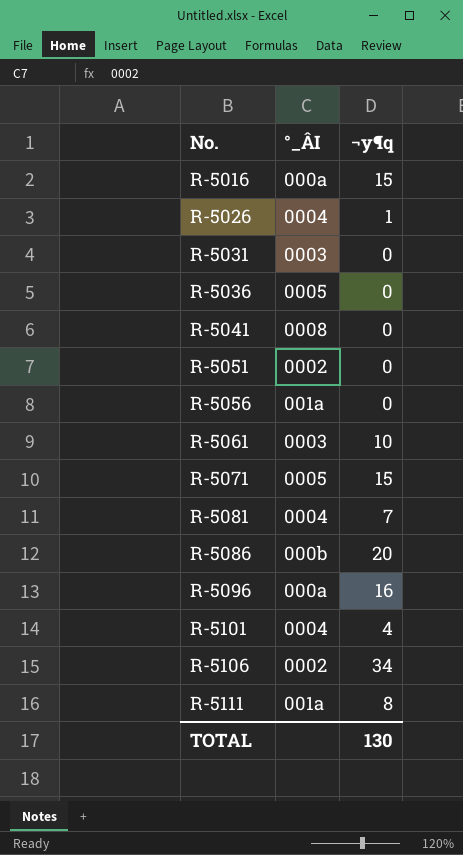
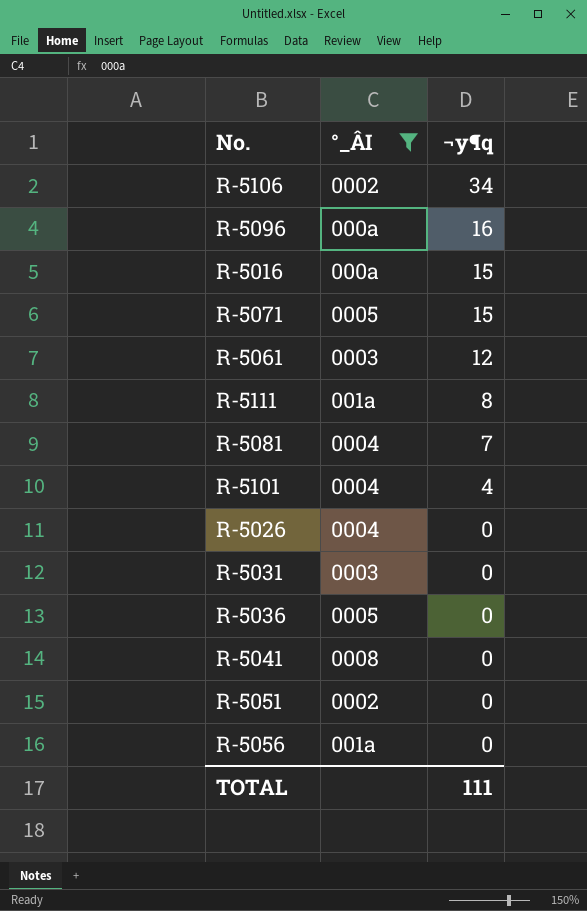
filter: none -> °_ÂI != 000b
row order: No. ascending -> ¬y¶q descending
R-5061 | ¬y¶q: 10 -> 12
R-5026 | ¬y¶q: 1 -> 0
TOTAL | ¬y¶q: 130 -> 111

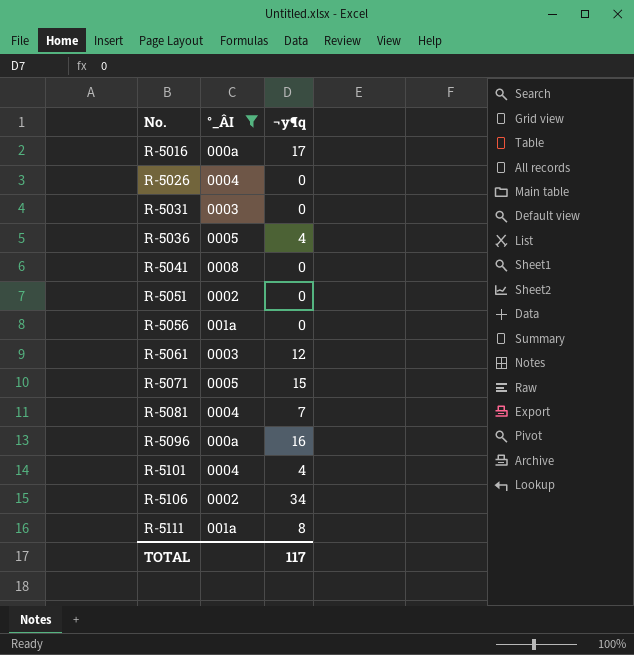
row order: ¬y¶q descending -> No. ascending
R-5016 | ¬y¶q: 15 -> 17
R-5036 | ¬y¶q: 0 -> 4
TOTAL | ¬y¶q: 111 -> 117

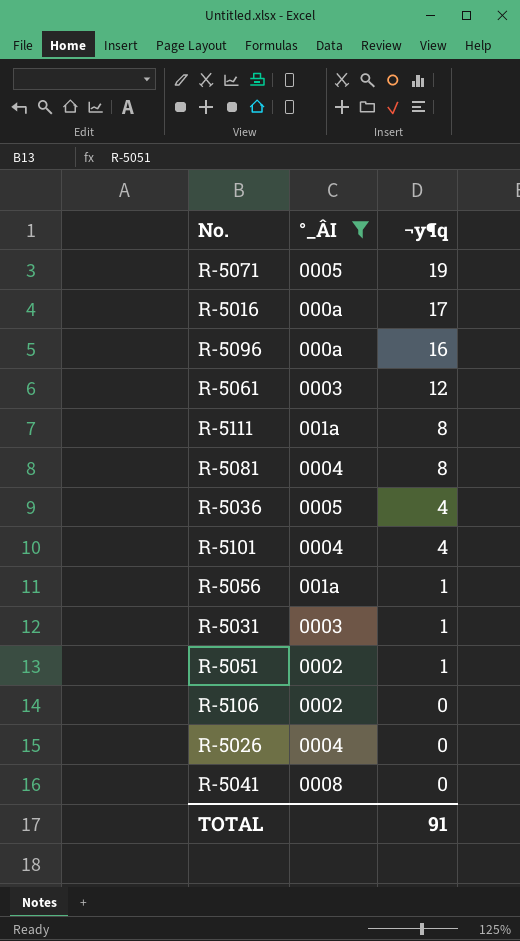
row order: No. ascending -> ¬y¶q descending
R-5071 | ¬y¶q: 15 -> 19
R-5081 | ¬y¶q: 7 -> 8
R-5056 | ¬y¶q: 0 -> 1
R-5031 | ¬y¶q: 0 -> 1
R-5051 | ¬y¶q: 0 -> 1
R-5106 | ¬y¶q: 34 -> 0
TOTAL | ¬y¶q: 117 -> 91

